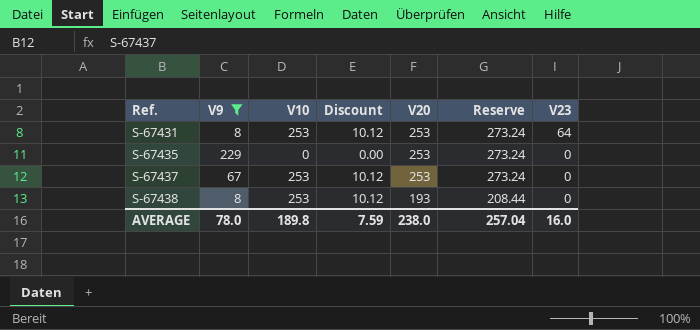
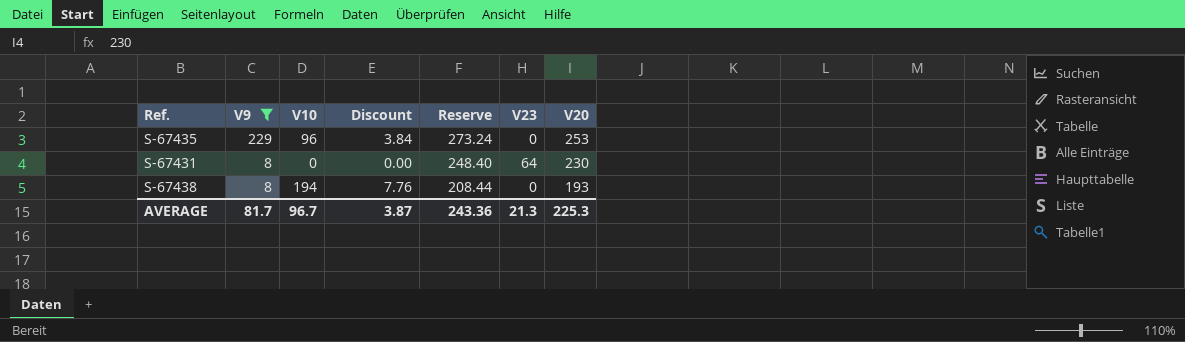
row order: Ref. ascending -> V9 descending
column V20 | position: 5 -> 7
row S-67437: 67 | 253 | 10.12 | 253 | 273.24 | 0 -> none
S-67435 | V10: 0 -> 96
S-67435 | Discount: 0.00 -> 3.84
S-67431 | V10: 253 -> 0
S-67431 | Discount: 10.12 -> 0.00
S-67431 | Reserve: 273.24 -> 248.40
S-67431 | V20: 253 -> 230
S-67438 | V10: 253 -> 194
S-67438 | Discount: 10.12 -> 7.76
AVERAGE | V9: 78.0 -> 81.7
AVERAGE | V10: 189.8 -> 96.7
AVERAGE | Discount: 7.59 -> 3.87
AVERAGE | Reserve: 257.04 -> 243.36
AVERAGE | V23: 16.0 -> 21.3
AVERAGE | V20: 238.0 -> 225.3

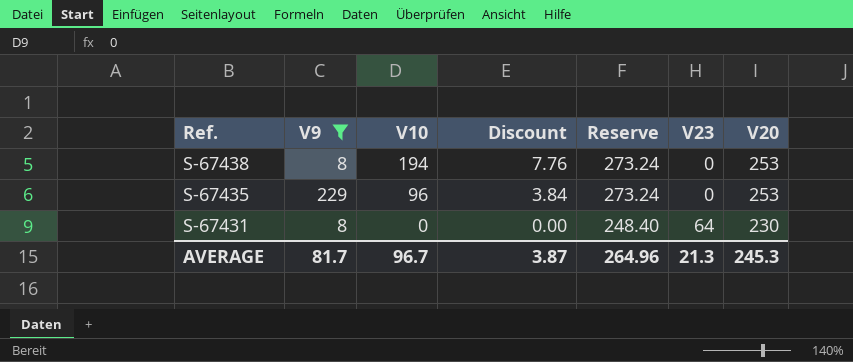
row order: V9 descending -> Ref. descending
S-67438 | Reserve: 208.44 -> 273.24
S-67438 | V20: 193 -> 253
AVERAGE | Reserve: 243.36 -> 264.96
AVERAGE | V20: 225.3 -> 245.3

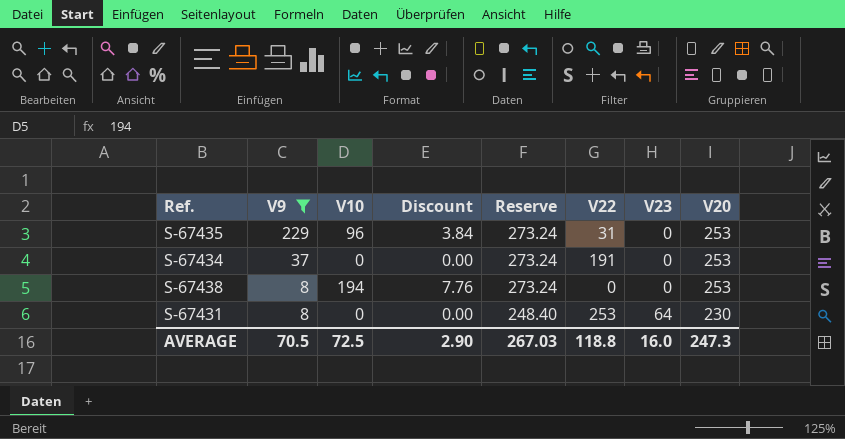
row order: Ref. descending -> V9 descending
column V22 | position: none -> 6
row S-67434: none -> 37 | 0 | 0.00 | 273.24 | 191 | 0 | 253
AVERAGE | V9: 81.7 -> 70.5
AVERAGE | V10: 96.7 -> 72.5
AVERAGE | Discount: 3.87 -> 2.90
AVERAGE | Reserve: 264.96 -> 267.03
AVERAGE | V23: 21.3 -> 16.0
AVERAGE | V20: 245.3 -> 247.3

